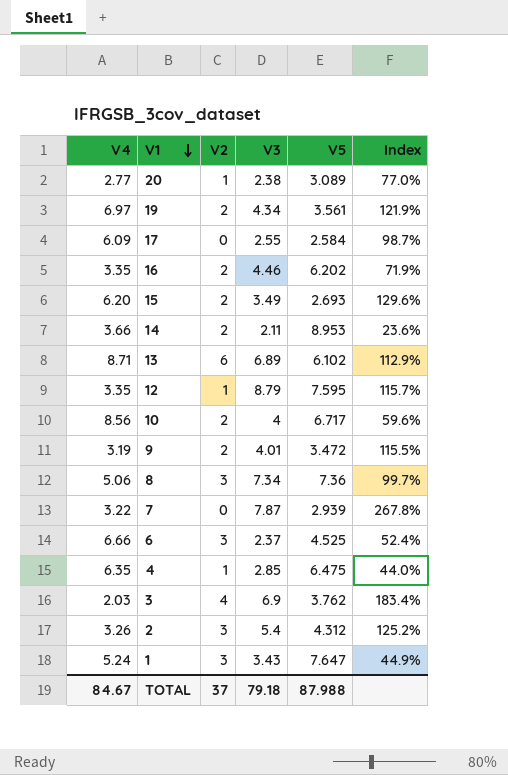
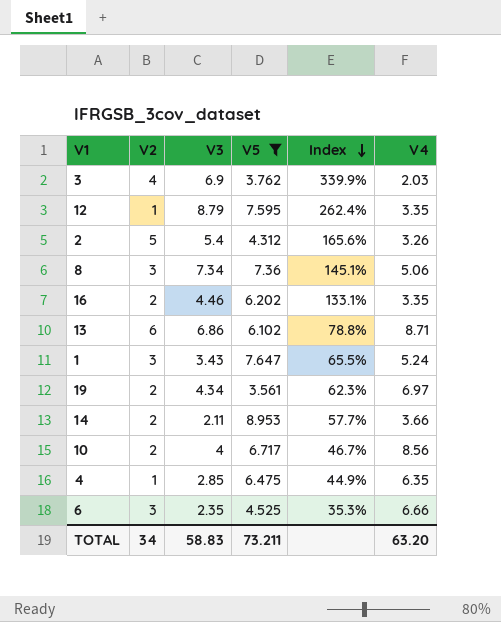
filter: none -> V5 >= 3.561
row order: V1 descending -> Index descending
column Index | formula: [V3] / [V5] -> [V3] / [V4]
column V4 | position: 1 -> 6
2 | V2: 3 -> 5
13 | V3: 6.89 -> 6.86
6 | V3: 2.37 -> 2.35
TOTAL | V2: 37 -> 34
TOTAL | V3: 79.18 -> 58.83
TOTAL | V5: 87.988 -> 73.211
TOTAL | V4: 84.67 -> 63.20

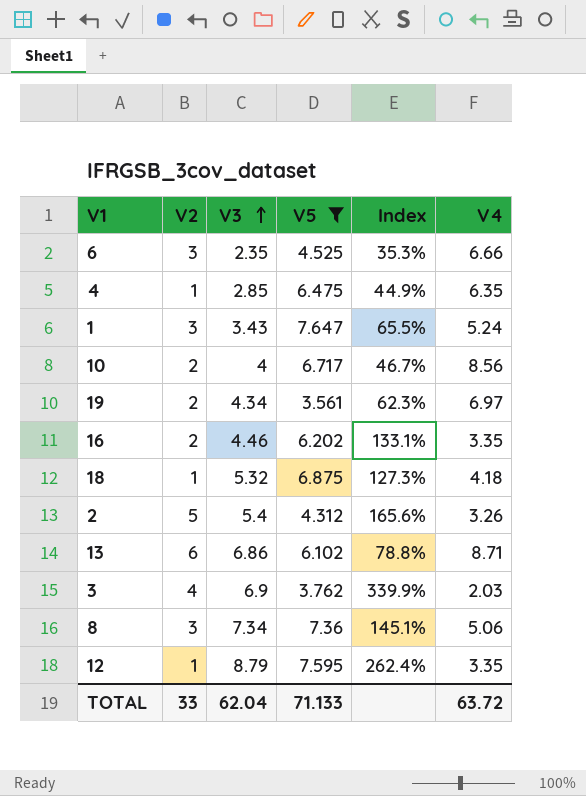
row order: Index descending -> V3 ascending
row 14: 2 | 2.11 | 8.953 | 57.7% | 3.66 -> none
row 18: none -> 1 | 5.32 | 6.875 | 127.3% | 4.18
TOTAL | V2: 34 -> 33
TOTAL | V3: 58.83 -> 62.04
TOTAL | V5: 73.211 -> 71.133
TOTAL | V4: 63.20 -> 63.72

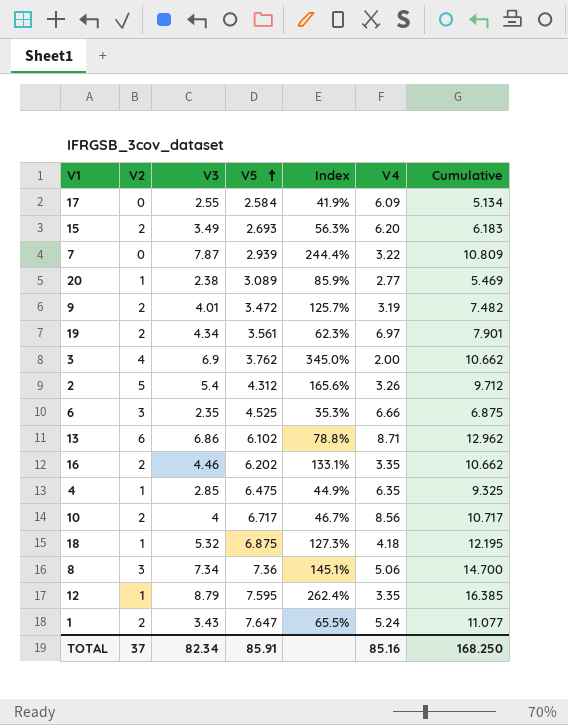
filter: V5 >= 3.561 -> none
row order: V3 ascending -> V5 ascending
column Cumulative | formula: none -> [V3] + [V5]
3 | Index: 339.9% -> 345.0%
3 | V4: 2.03 -> 2.00
1 | V2: 3 -> 2
TOTAL | V2: 33 -> 37
TOTAL | V3: 62.04 -> 82.34
TOTAL | V5: 71.133 -> 85.91
TOTAL | V4: 63.72 -> 85.16

